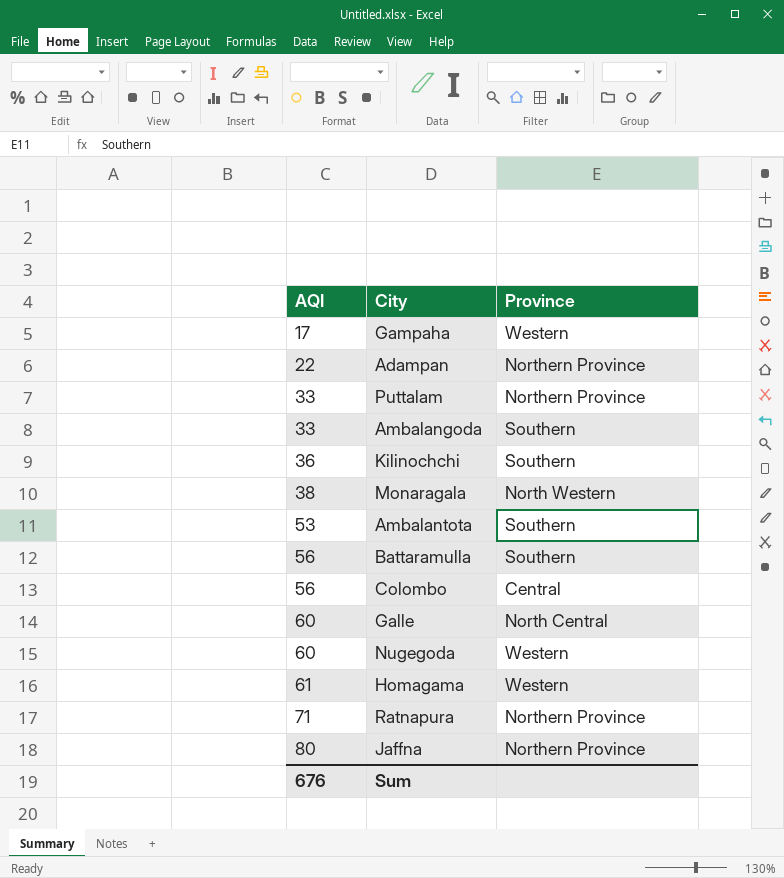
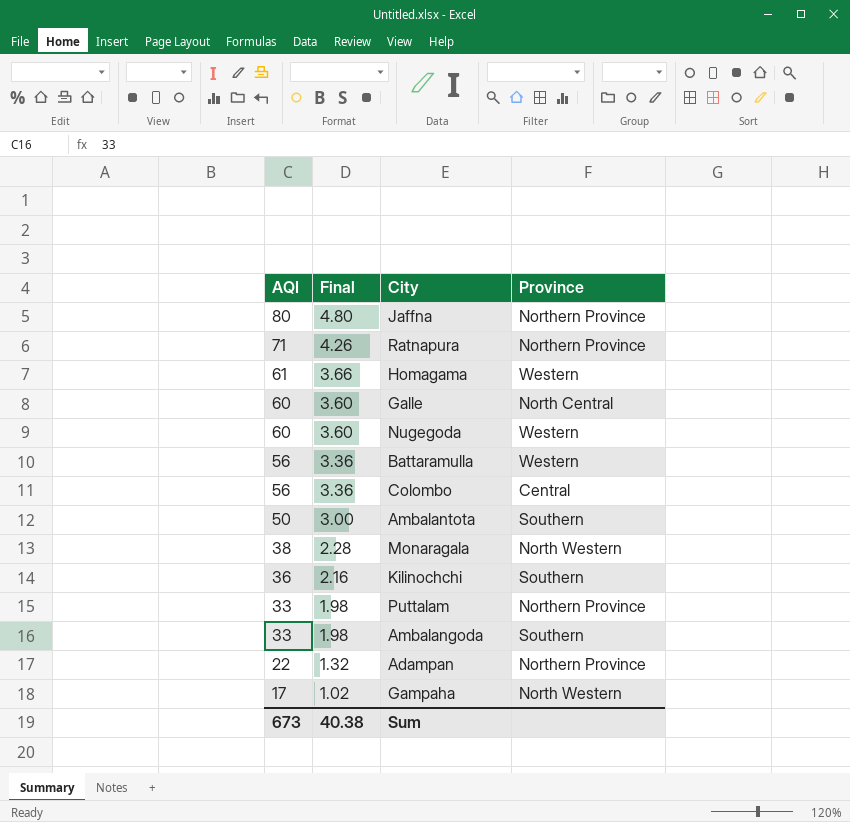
row order: AQI ascending -> AQI descending
column Final | formula: none -> [AQI] * 0.06
Battaramulla | Province: Southern -> Western
Ambalantota | AQI: 53 -> 50
Gampaha | Province: Western -> North Western
Sum | AQI: 676 -> 673

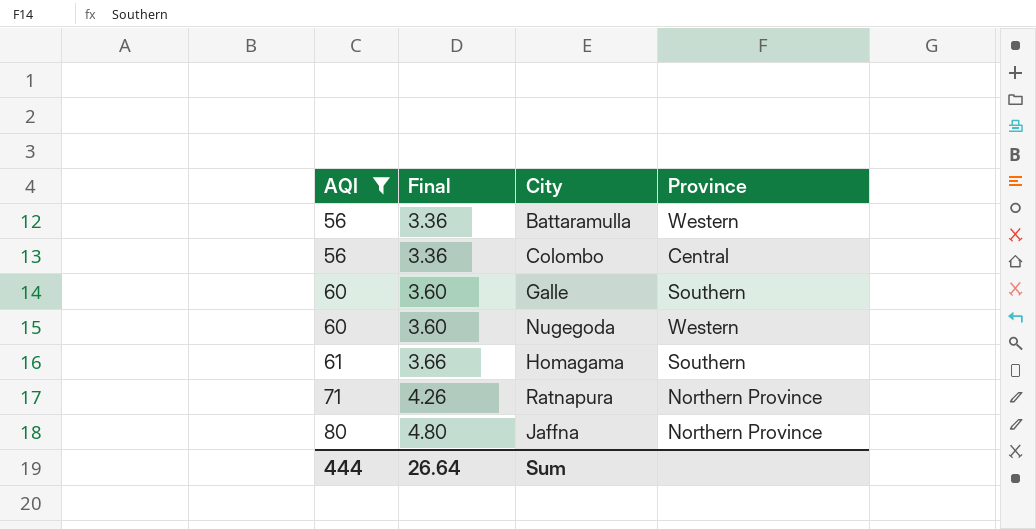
filter: none -> AQI >= 56
row order: AQI descending -> AQI ascending
Galle | Province: North Central -> Southern
Homagama | Province: Western -> Southern
Sum | AQI: 673 -> 444
Sum | Final: 40.38 -> 26.64

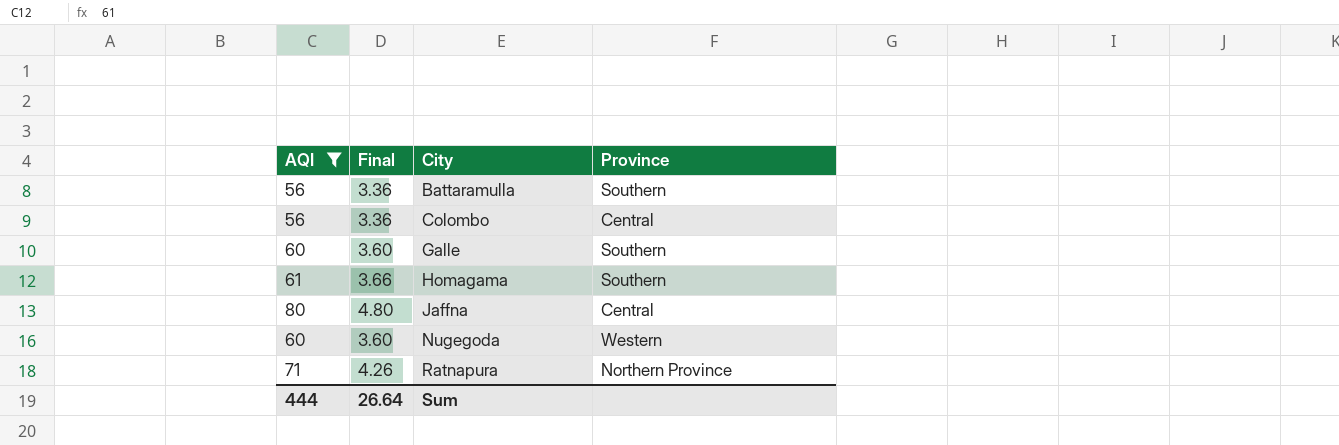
row order: AQI ascending -> City ascending
Battaramulla | Province: Western -> Southern
Jaffna | Province: Northern Province -> Central

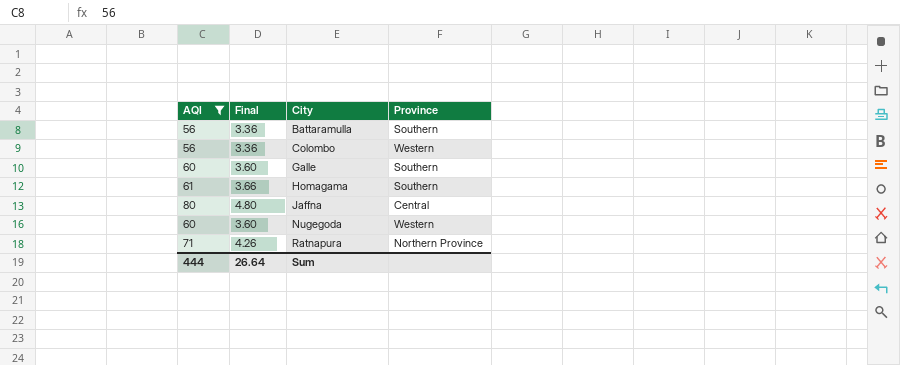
Colombo | Province: Central -> Western

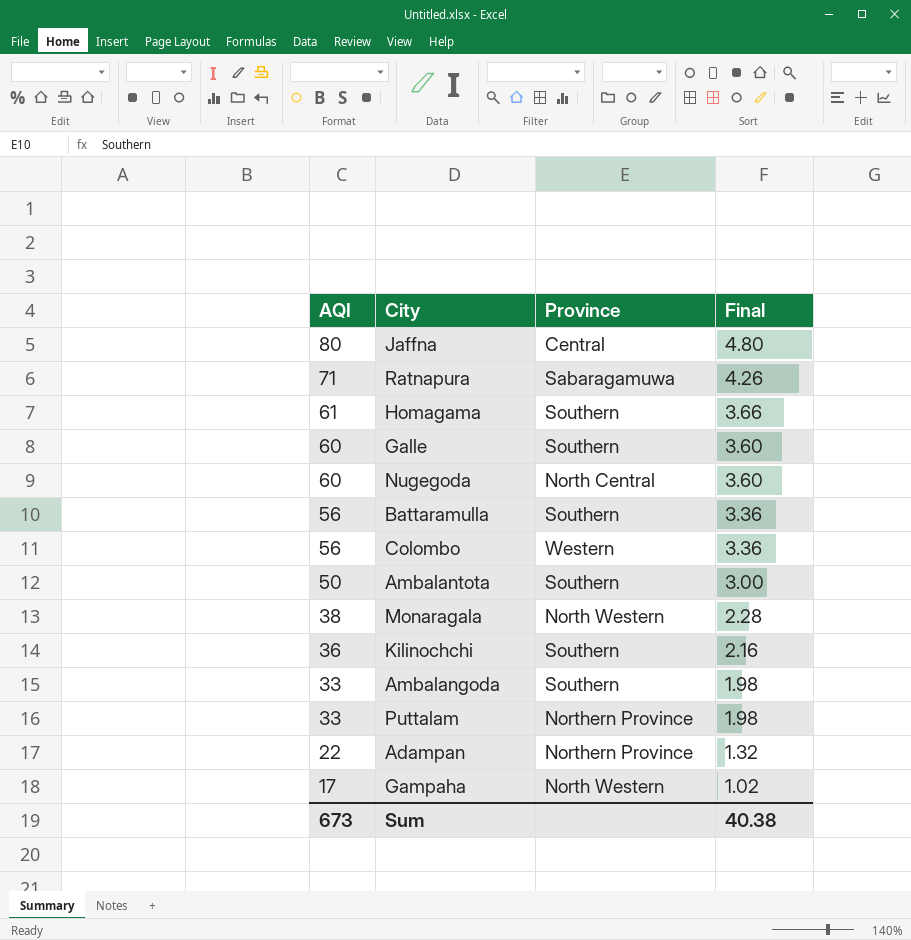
filter: AQI >= 56 -> none
row order: City ascending -> AQI descending
column Final | position: 2 -> 4
Ratnapura | Province: Northern Province -> Sabaragamuwa
Nugegoda | Province: Western -> North Central
Sum | AQI: 444 -> 673
Sum | Final: 26.64 -> 40.38

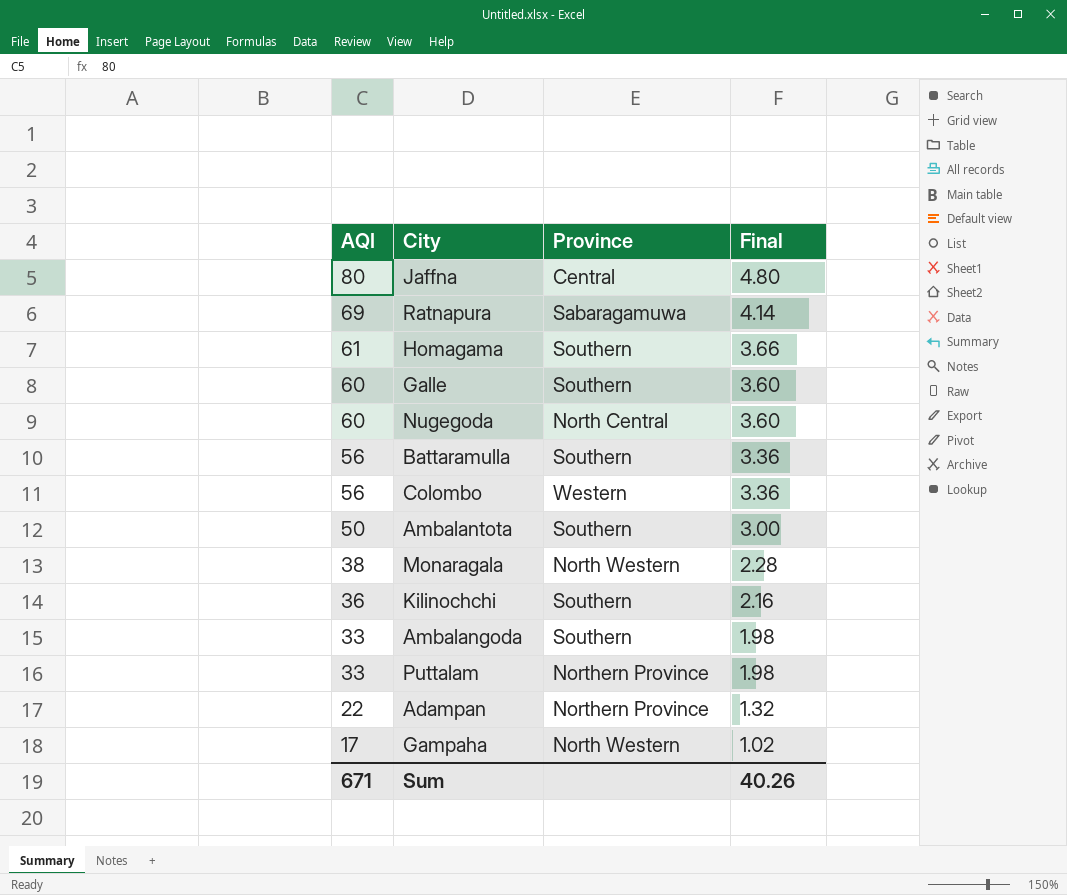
Ratnapura | AQI: 71 -> 69
Ratnapura | Final: 4.26 -> 4.14
Sum | AQI: 673 -> 671
Sum | Final: 40.38 -> 40.26

